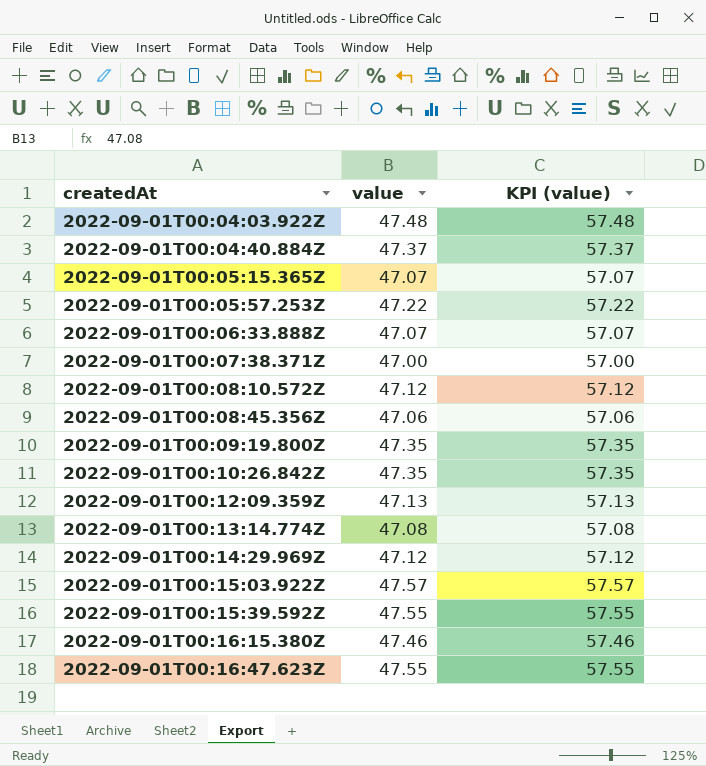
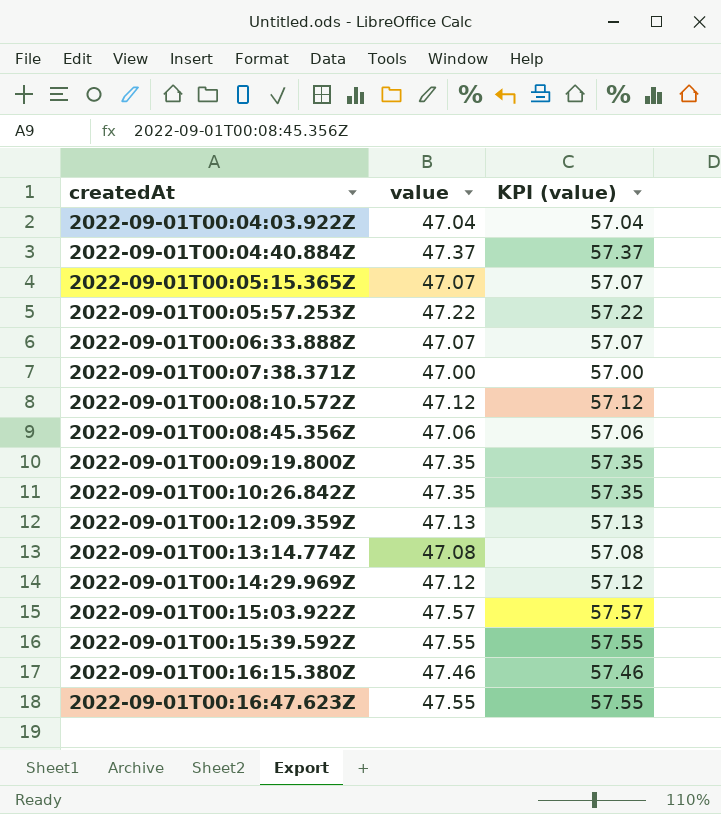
2022-09-01T00:04:03.922Z | value: 47.48 -> 47.04
2022-09-01T00:04:03.922Z | KPI (value): 57.48 -> 57.04

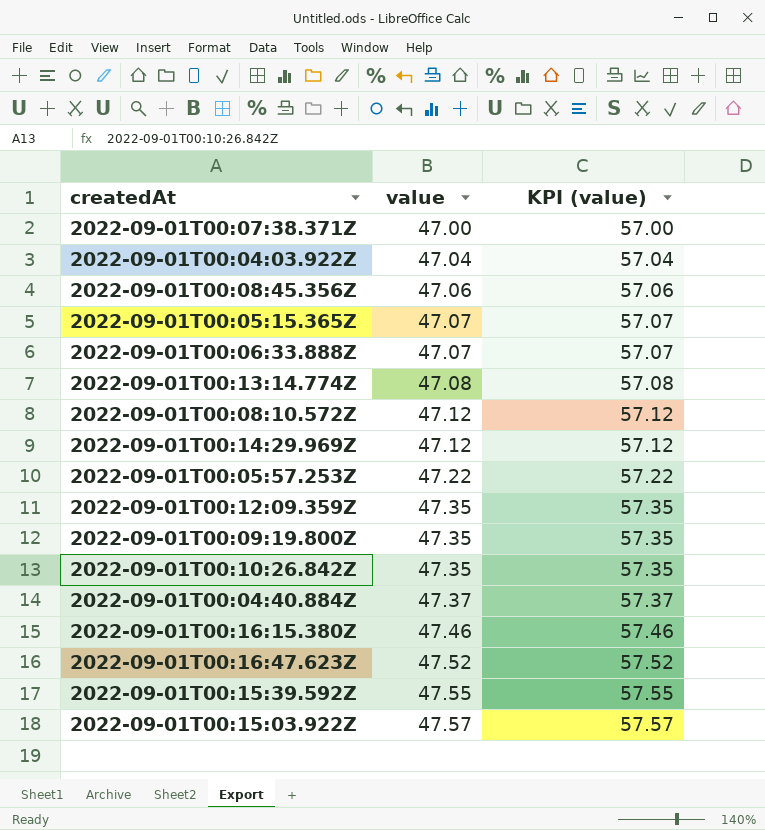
row order: createdAt ascending -> value ascending
2022-09-01T00:12:09.359Z | value: 47.13 -> 47.35
2022-09-01T00:12:09.359Z | KPI (value): 57.13 -> 57.35
2022-09-01T00:16:47.623Z | value: 47.55 -> 47.52
2022-09-01T00:16:47.623Z | KPI (value): 57.55 -> 57.52

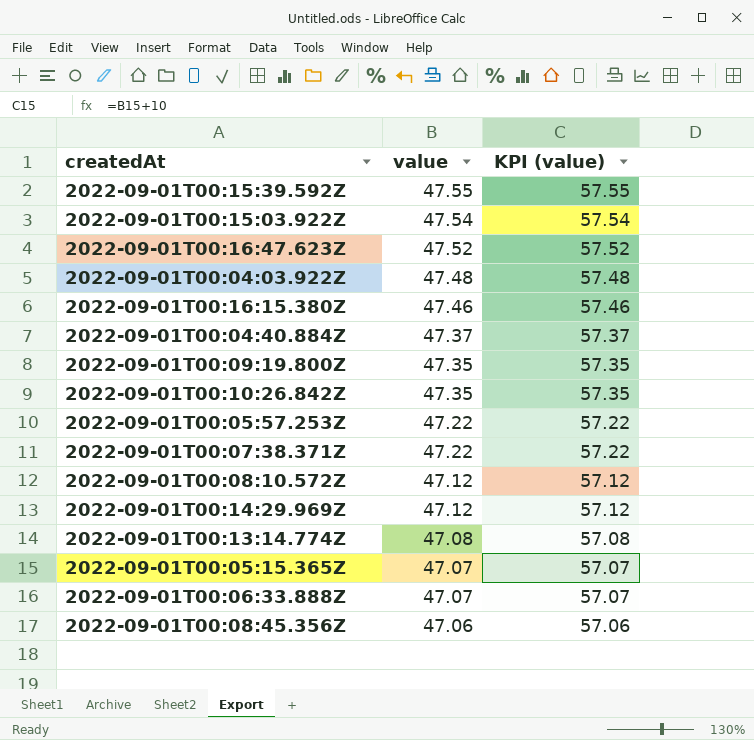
row order: value ascending -> value descending
row 2022-09-01T00:12:09.359Z: 47.35 | 57.35 -> none
2022-09-01T00:15:03.922Z | value: 47.57 -> 47.54
2022-09-01T00:15:03.922Z | KPI (value): 57.57 -> 57.54
2022-09-01T00:04:03.922Z | value: 47.04 -> 47.48
2022-09-01T00:04:03.922Z | KPI (value): 57.04 -> 57.48
2022-09-01T00:07:38.371Z | value: 47.00 -> 47.22
2022-09-01T00:07:38.371Z | KPI (value): 57.00 -> 57.22

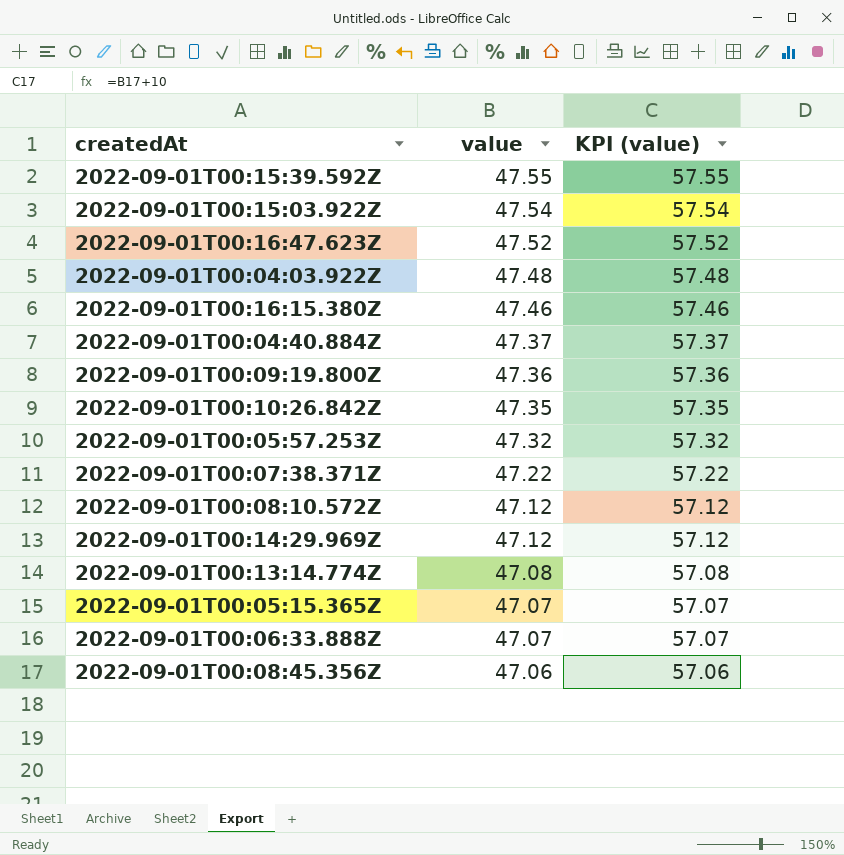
2022-09-01T00:09:19.800Z | value: 47.35 -> 47.36
2022-09-01T00:09:19.800Z | KPI (value): 57.35 -> 57.36
2022-09-01T00:05:57.253Z | value: 47.22 -> 47.32
2022-09-01T00:05:57.253Z | KPI (value): 57.22 -> 57.32

